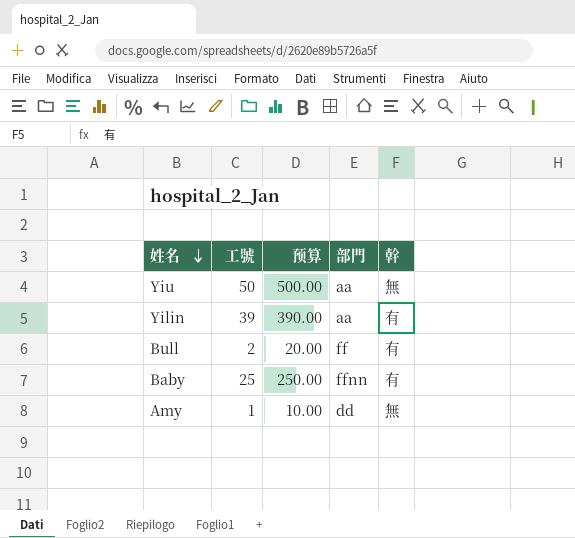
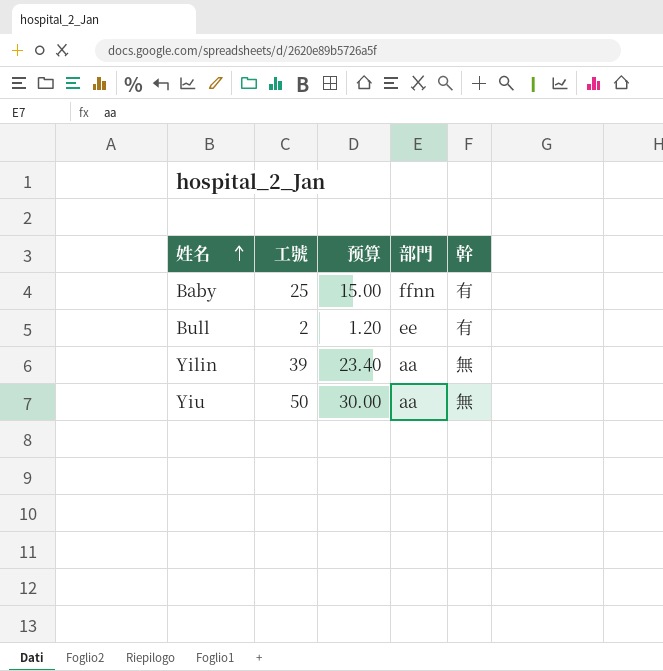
row order: 姓名 descending -> 姓名 ascending
column 预算 | formula: [工號] * 10 -> [工號] * 0.6
row Amy: 1 | 10.00 | dd | 無 -> none
Bull | 部門: ff -> ee
Yilin | 幹: 有 -> 無

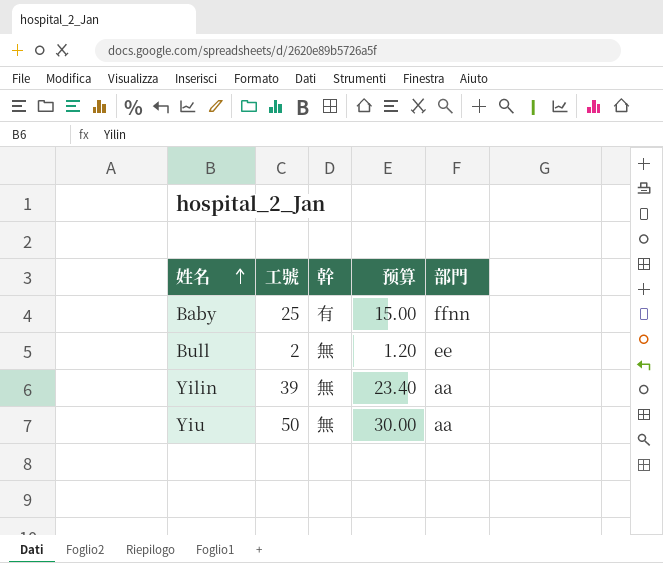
column 幹 | position: 5 -> 3
Bull | 幹: 有 -> 無

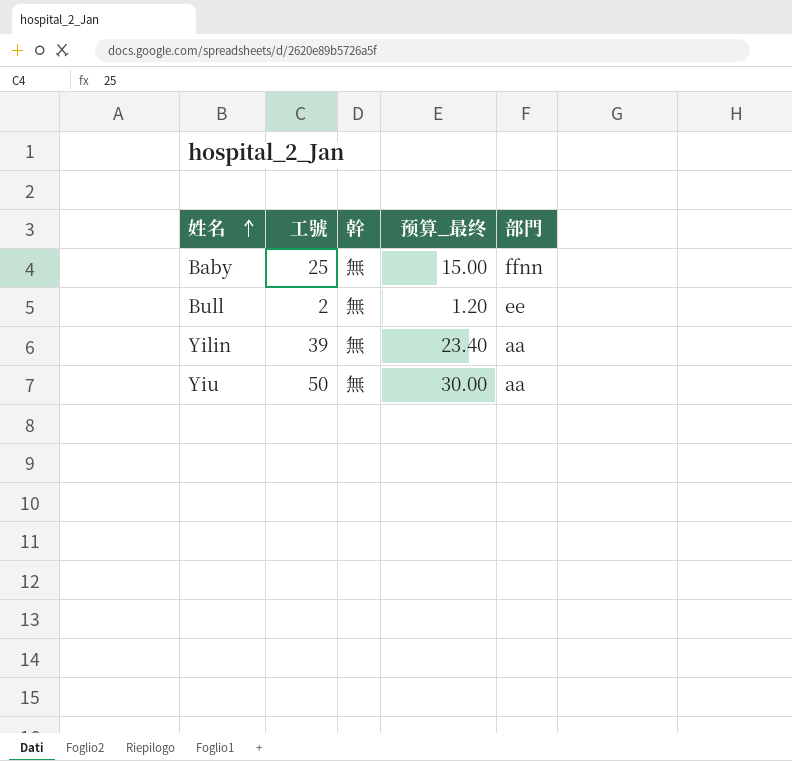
column name: 预算 -> 预算_最终
Baby | 幹: 有 -> 無

